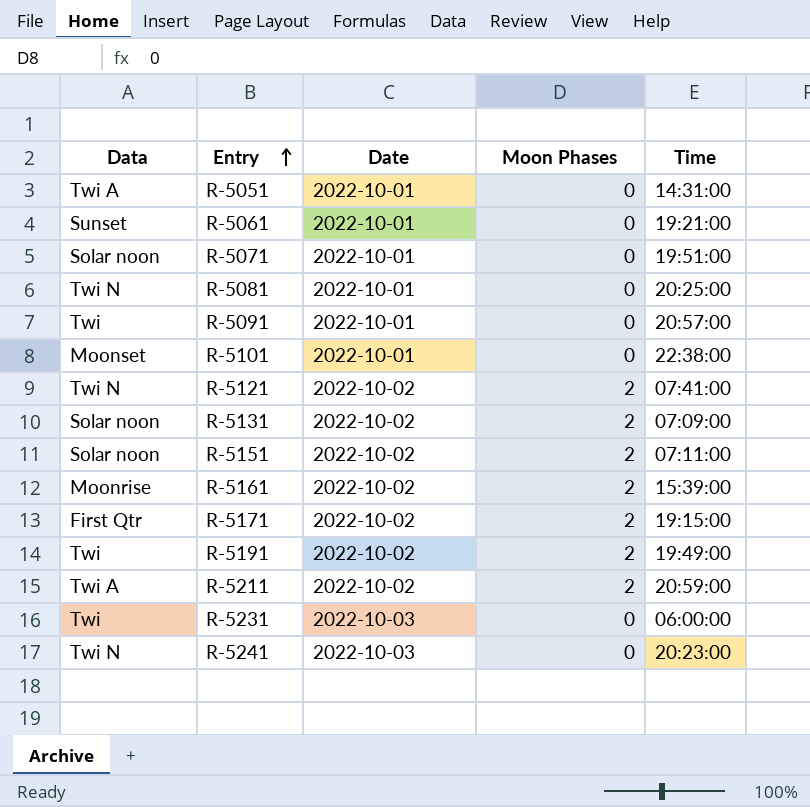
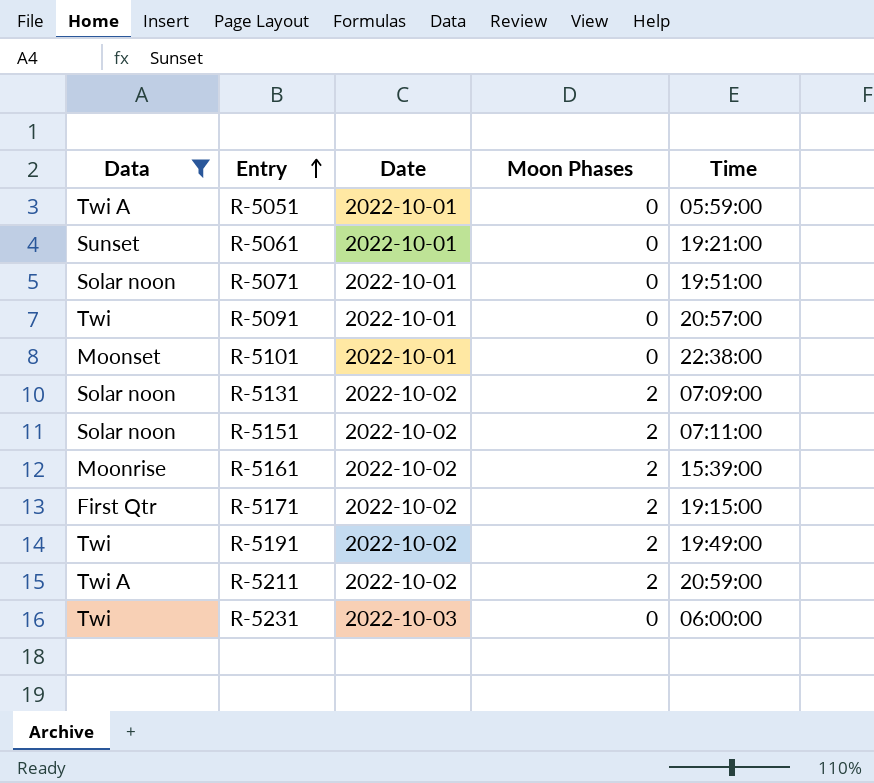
filter: none -> Data != Twi N
R-5051 | Time: 14:31:00 -> 05:59:00

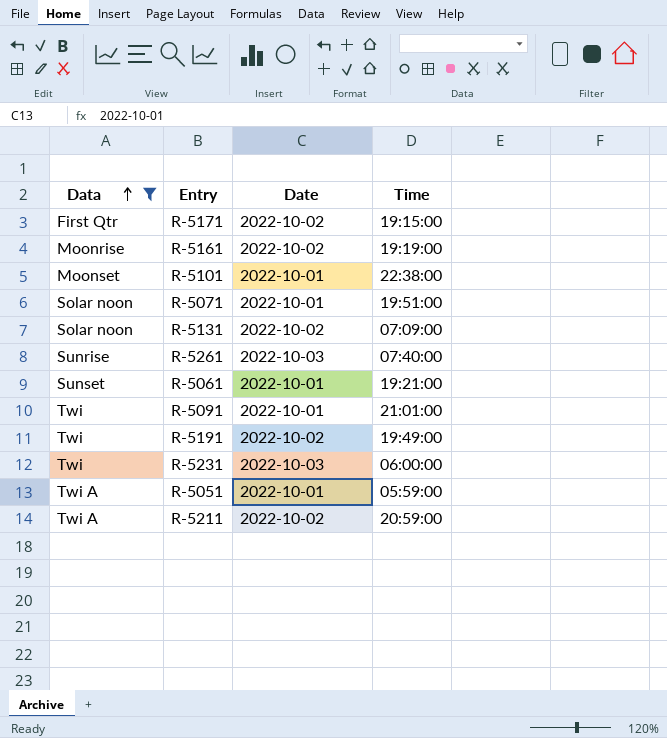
row order: Entry ascending -> Data ascending
column Moon Phases | position: 4 -> none
row R-5151: Solar noon | 2022-10-02 | 2 | 07:11:00 -> none
R-5161 | Time: 15:39:00 -> 19:19:00
row R-5261: none -> Sunrise | 2022-10-03 | 07:40:00
R-5091 | Time: 20:57:00 -> 21:01:00

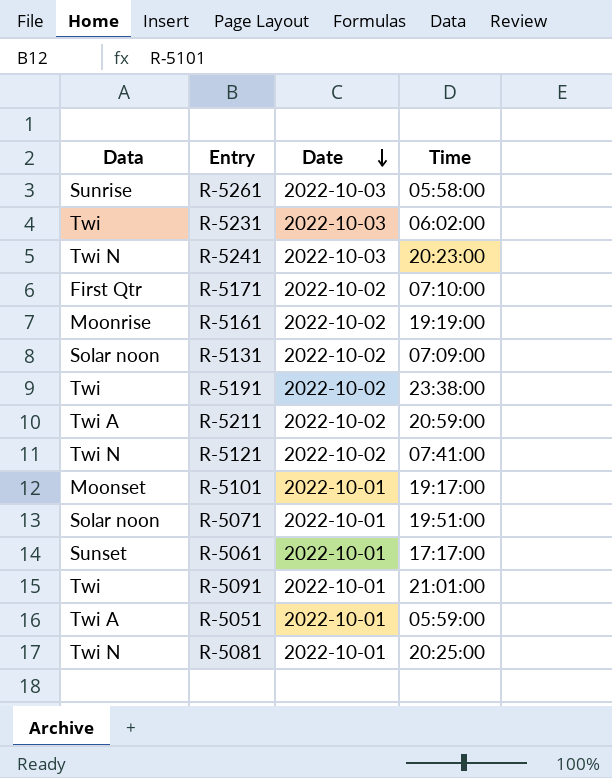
filter: Data != Twi N -> none
row order: Data ascending -> Date descending
R-5261 | Time: 07:40:00 -> 05:58:00
R-5231 | Time: 06:00:00 -> 06:02:00
R-5171 | Time: 19:15:00 -> 07:10:00
R-5191 | Time: 19:49:00 -> 23:38:00
R-5101 | Time: 22:38:00 -> 19:17:00
R-5061 | Time: 19:21:00 -> 17:17:00

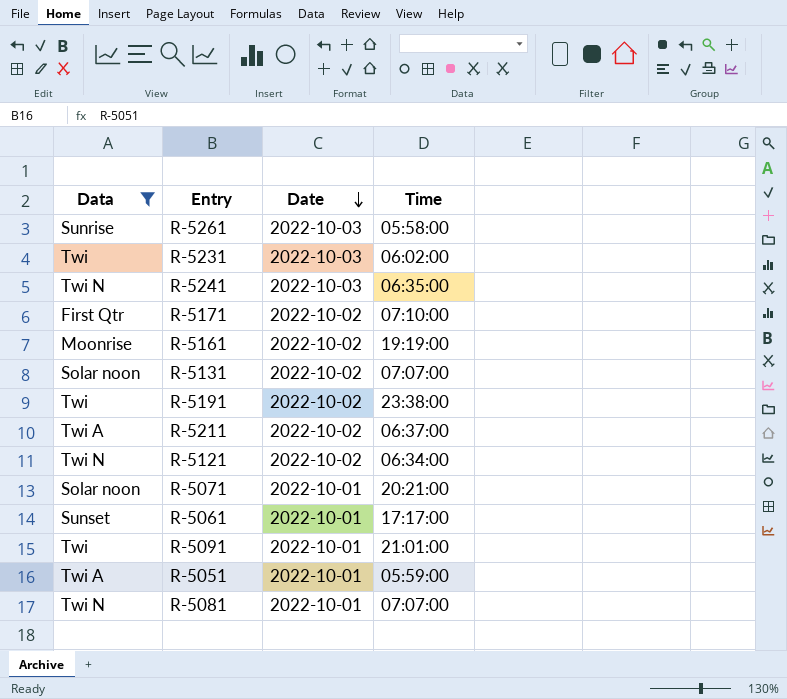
filter: none -> Data != Moonset
R-5241 | Time: 20:23:00 -> 06:35:00
R-5131 | Time: 07:09:00 -> 07:07:00
R-5211 | Time: 20:59:00 -> 06:37:00
R-5121 | Time: 07:41:00 -> 06:34:00
R-5071 | Time: 19:51:00 -> 20:21:00
R-5081 | Time: 20:25:00 -> 07:07:00

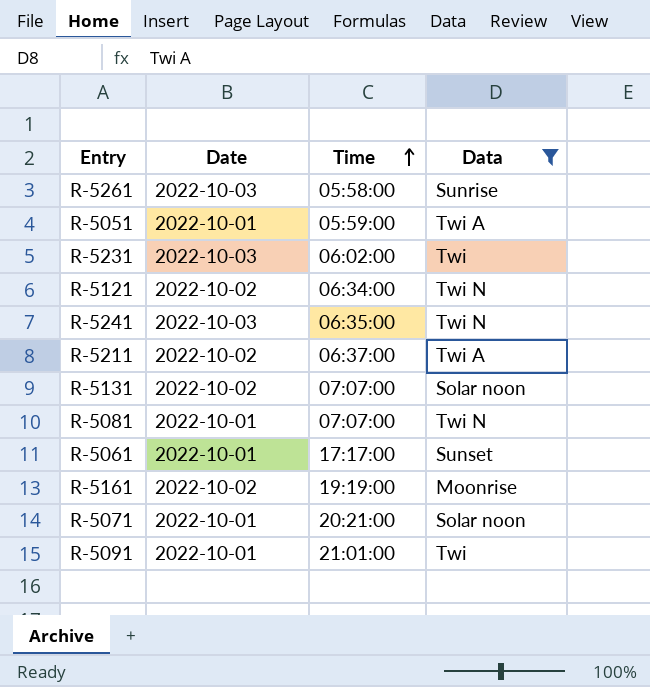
row order: Date descending -> Time ascending
column Data | position: 1 -> 4
row R-5171: First Qtr | 2022-10-02 | 07:10:00 -> none
row R-5191: Twi | 2022-10-02 | 23:38:00 -> none

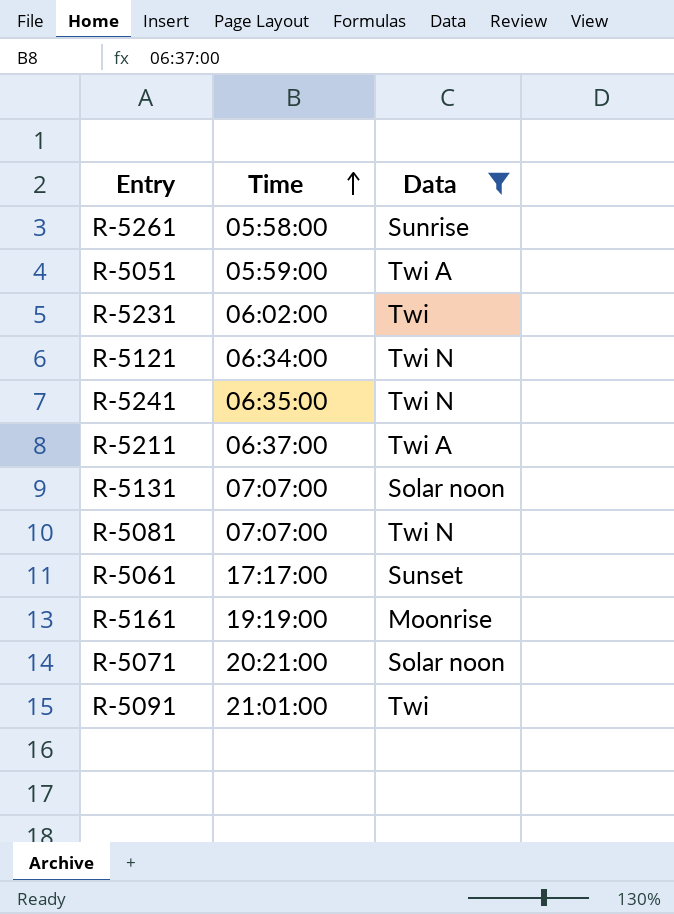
column Date | position: 2 -> none

